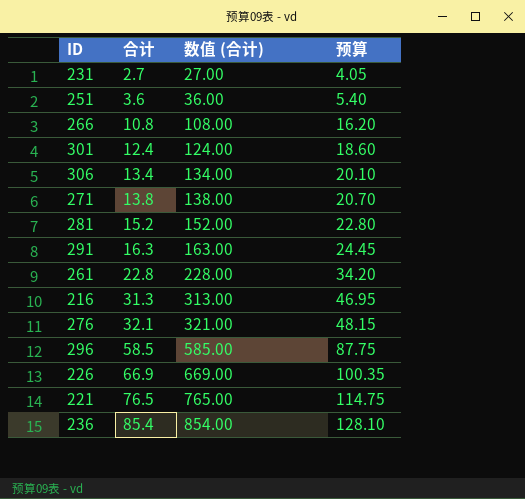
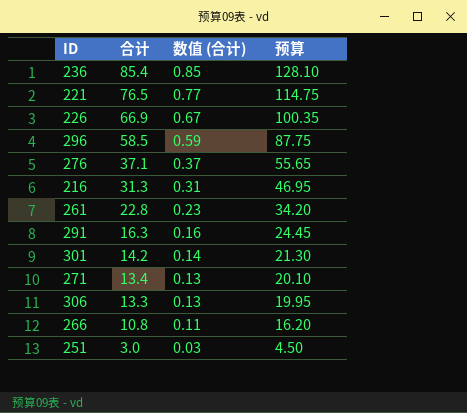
row order: 合计 ascending -> 合计 descending
column 数值 (合计) | formula: [合计] * 10 -> [合计] * 0.01
row 231: 2.7 | 27.00 | 4.05 -> none
row 281: 15.2 | 152.00 | 22.80 -> none
276 | 合计: 32.1 -> 37.1
276 | 预算: 48.15 -> 55.65
301 | 合计: 12.4 -> 14.2
301 | 预算: 18.60 -> 21.30
271 | 合计: 13.8 -> 13.4
271 | 预算: 20.70 -> 20.10
306 | 合计: 13.4 -> 13.3
306 | 预算: 20.10 -> 19.95
251 | 合计: 3.6 -> 3.0
251 | 预算: 5.40 -> 4.50

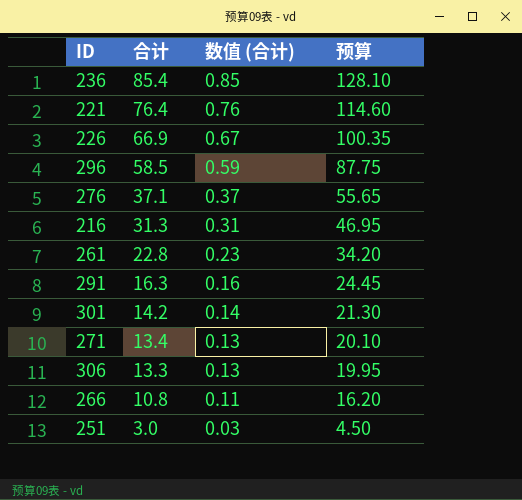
221 | 合计: 76.5 -> 76.4
221 | 数值 (合计): 0.77 -> 0.76
221 | 预算: 114.75 -> 114.60

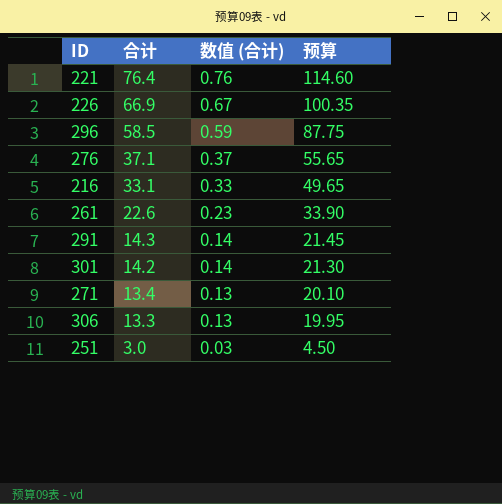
row 236: 85.4 | 0.85 | 128.10 -> none
row 266: 10.8 | 0.11 | 16.20 -> none
216 | 合计: 31.3 -> 33.1
216 | 数值 (合计): 0.31 -> 0.33
216 | 预算: 46.95 -> 49.65
261 | 合计: 22.8 -> 22.6
261 | 预算: 34.20 -> 33.90
291 | 合计: 16.3 -> 14.3
291 | 数值 (合计): 0.16 -> 0.14
291 | 预算: 24.45 -> 21.45

